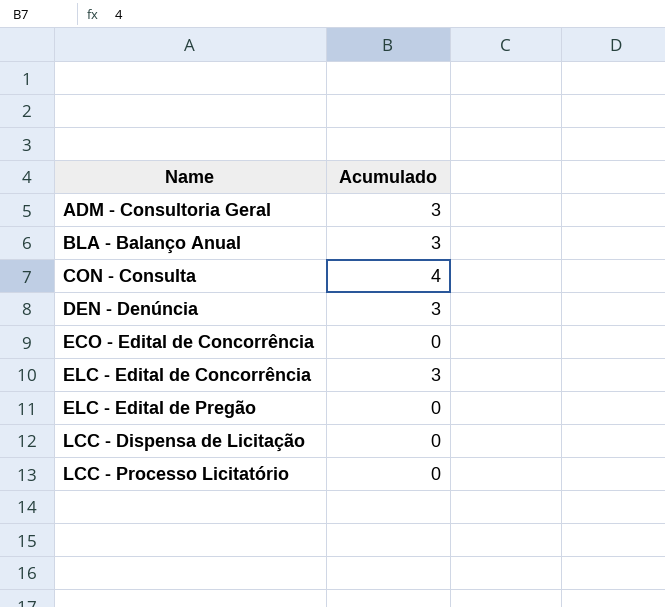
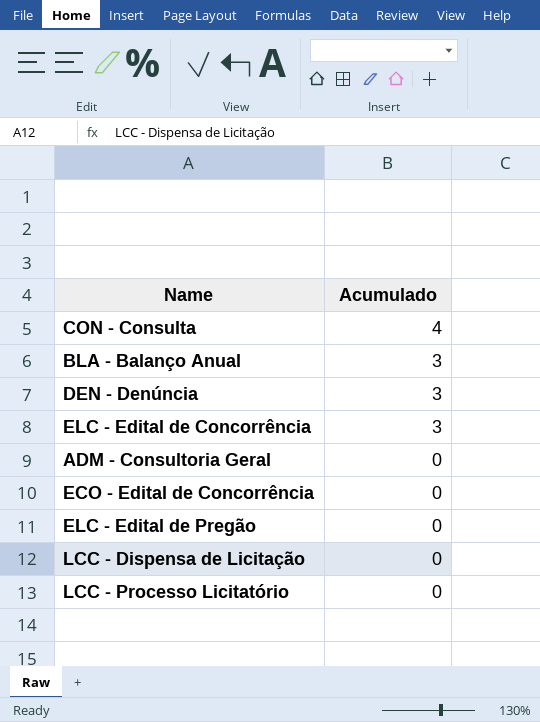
row order: Name ascending -> Acumulado descending
ADM - Consultoria Geral | Acumulado: 3 -> 0

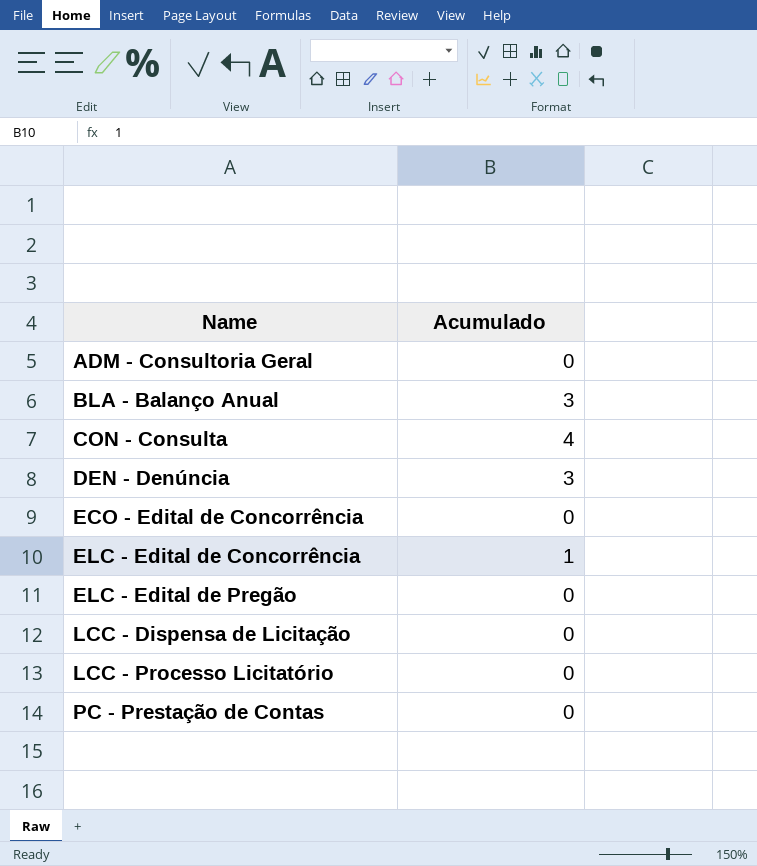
row order: Acumulado descending -> Name ascending
ELC - Edital de Concorrência | Acumulado: 3 -> 1
row PC - Prestação de Contas: none -> 0

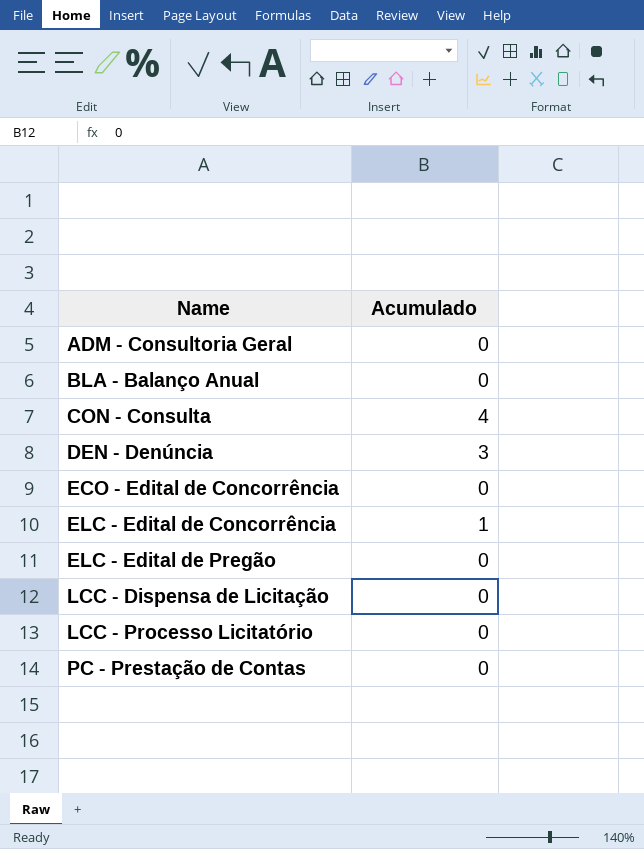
BLA - Balanço Anual | Acumulado: 3 -> 0

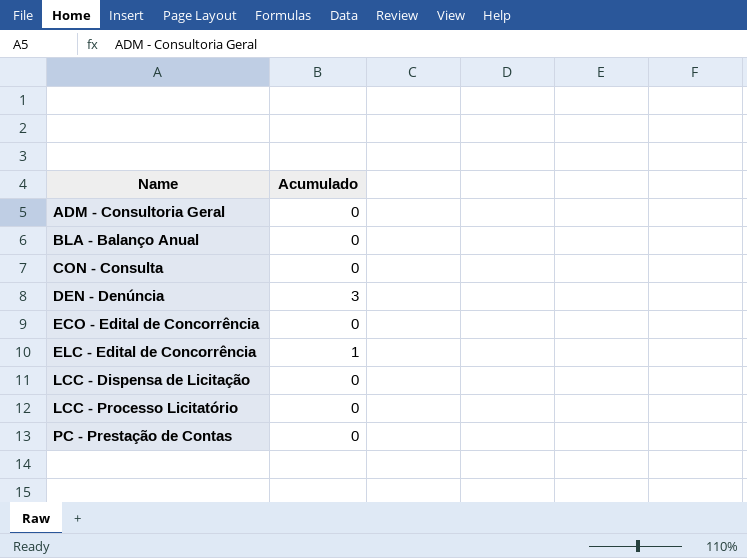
row ELC - Edital de Pregão: 0 -> none
CON - Consulta | Acumulado: 4 -> 0

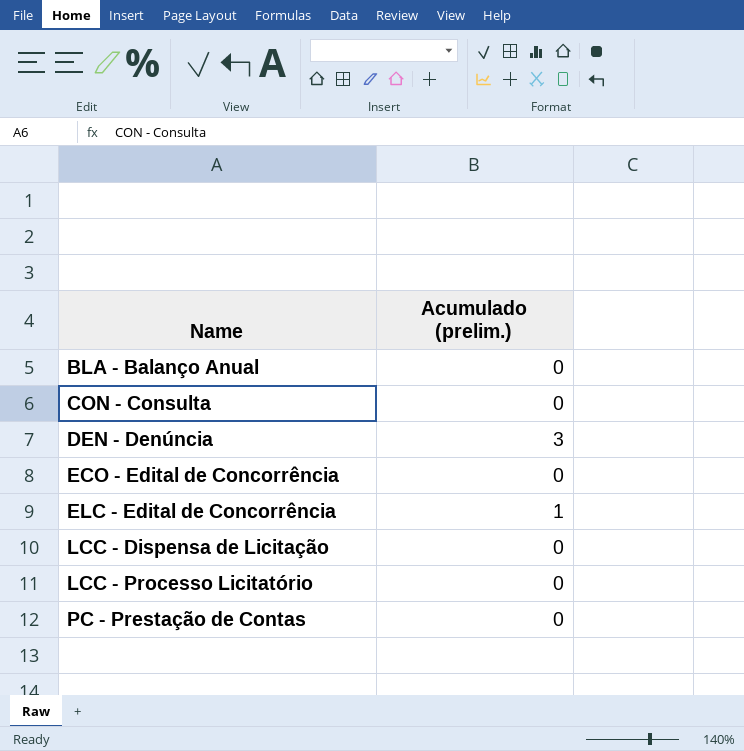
column name: Acumulado -> Acumulado (prelim.)
row ADM - Consultoria Geral: 0 -> none

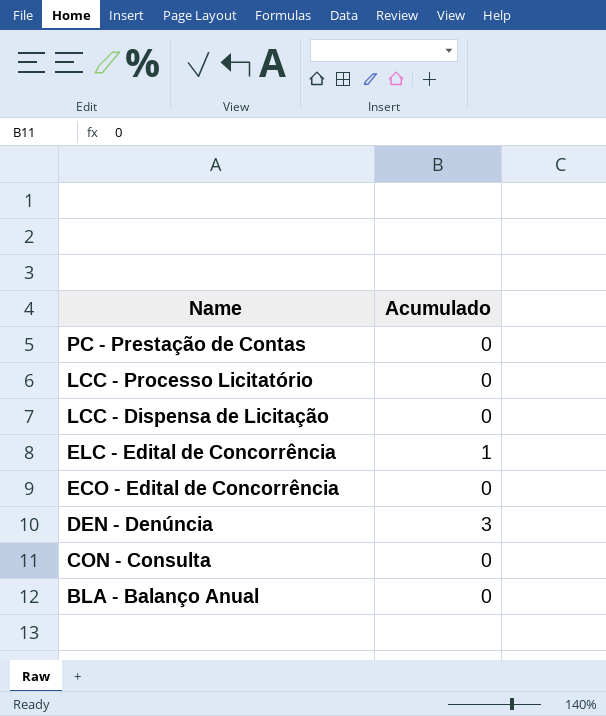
row order: Name ascending -> Name descending
column name: Acumulado (prelim.) -> Acumulado

